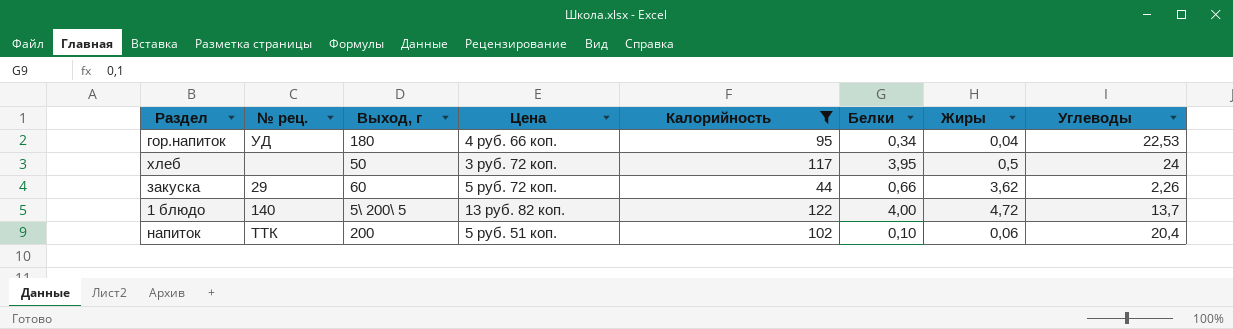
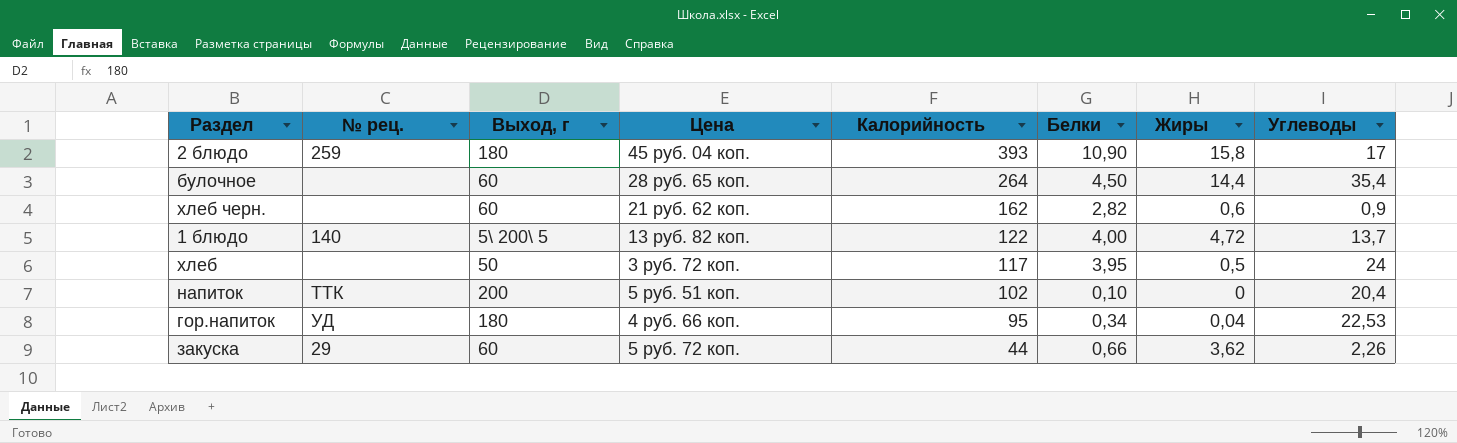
filter: Калорийность <= 122 -> none
row order: none -> Калорийность descending
напиток | Жиры: 0,06 -> 0

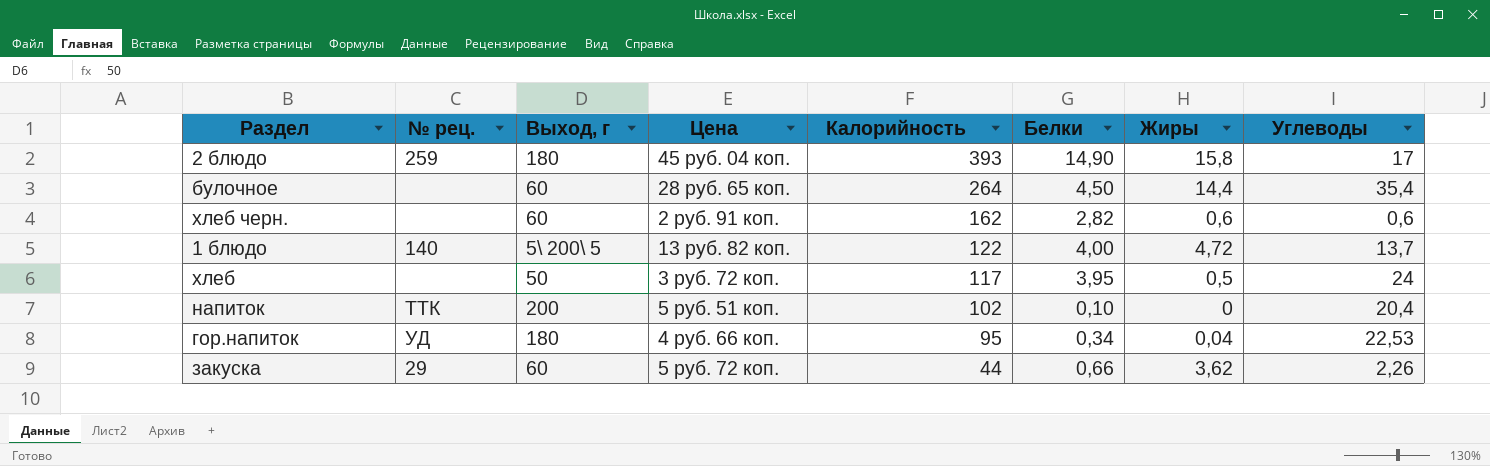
2 блюдо | Белки: 10,90 -> 14,90
хлеб черн. | Цена: 21 руб. 62 коп. -> 2 руб. 91 коп.
хлеб черн. | Углеводы: 0,9 -> 0,6

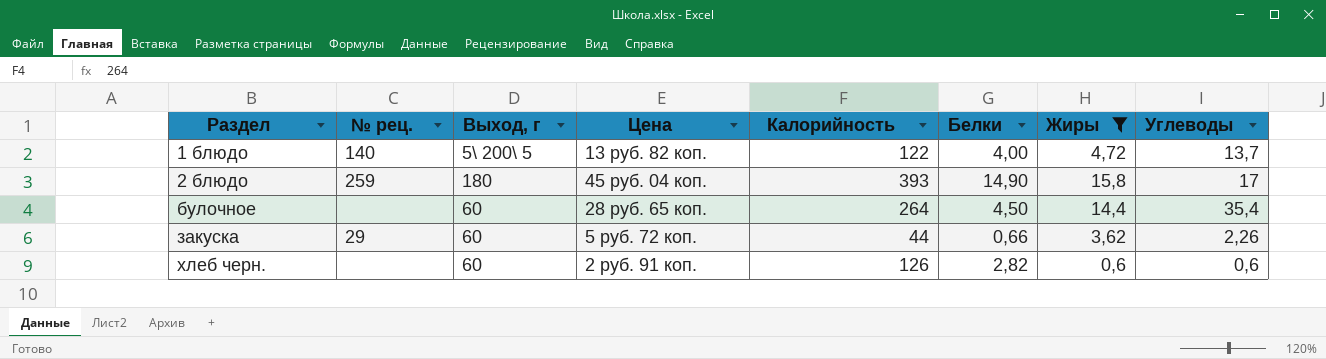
filter: none -> Жиры >= 0,6
row order: Калорийность descending -> Раздел ascending
хлеб черн. | Калорийность: 162 -> 126

